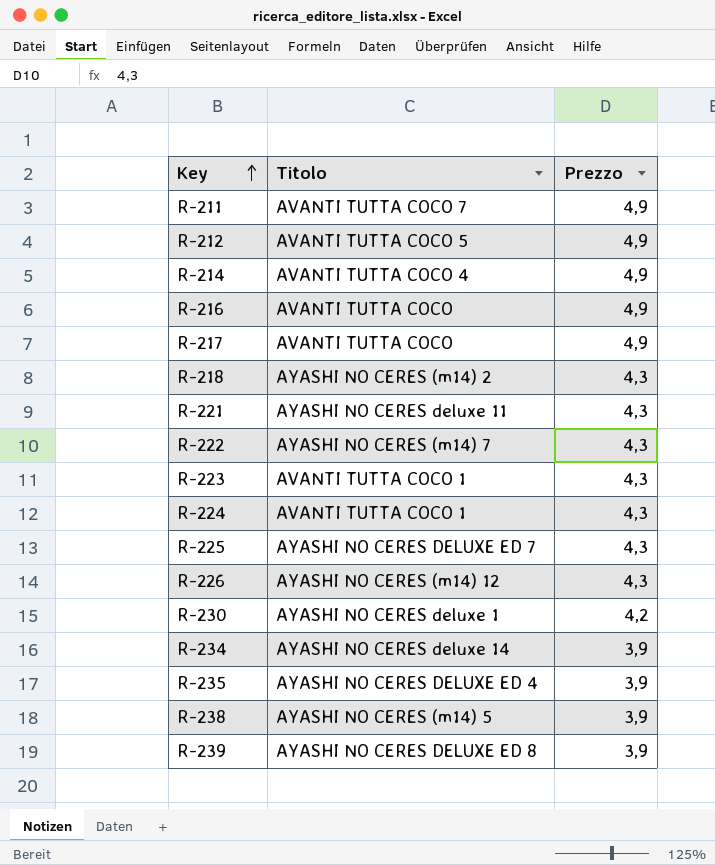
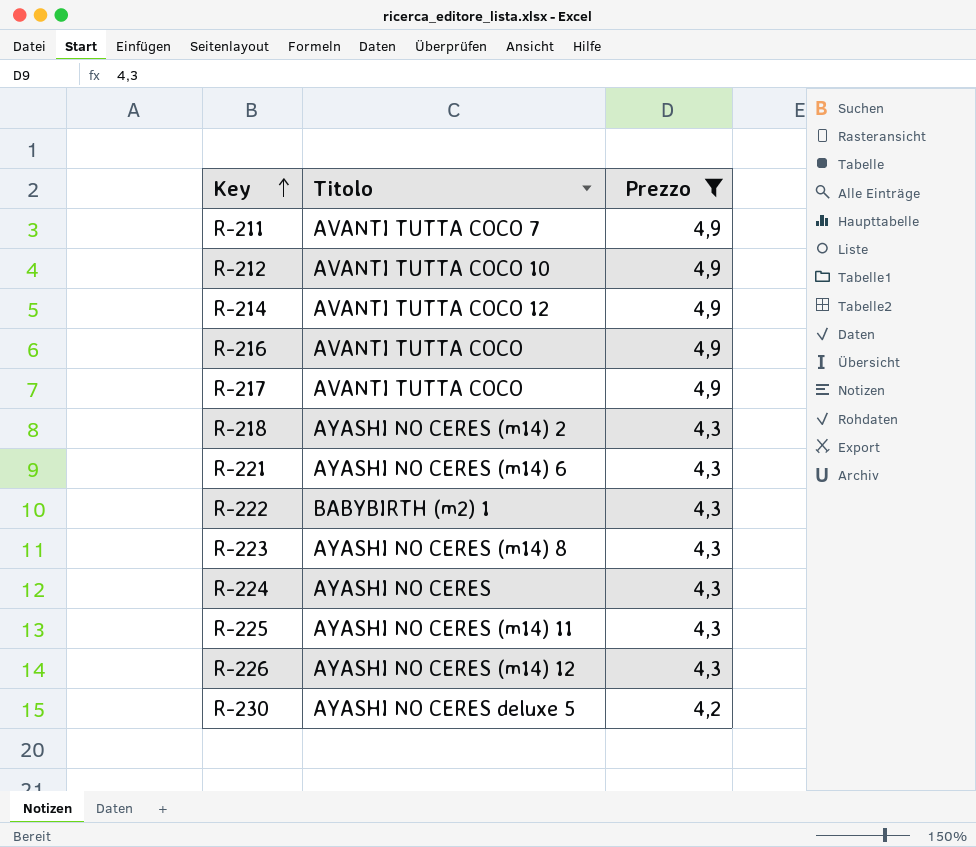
filter: none -> Prezzo != 3,9
R-212 | Titolo: AVANTI TUTTA COCO 5 -> AVANTI TUTTA COCO 10
R-214 | Titolo: AVANTI TUTTA COCO 4 -> AVANTI TUTTA COCO 12
R-221 | Titolo: AYASHI NO CERES deluxe 11 -> AYASHI NO CERES (m14) 6
R-222 | Titolo: AYASHI NO CERES (m14) 7 -> BABYBIRTH (m2) 1
R-223 | Titolo: AVANTI TUTTA COCO 1 -> AYASHI NO CERES (m14) 8
R-224 | Titolo: AVANTI TUTTA COCO 1 -> AYASHI NO CERES
R-225 | Titolo: AYASHI NO CERES DELUXE ED 7 -> AYASHI NO CERES (m14) 11
R-230 | Titolo: AYASHI NO CERES deluxe 1 -> AYASHI NO CERES deluxe 5

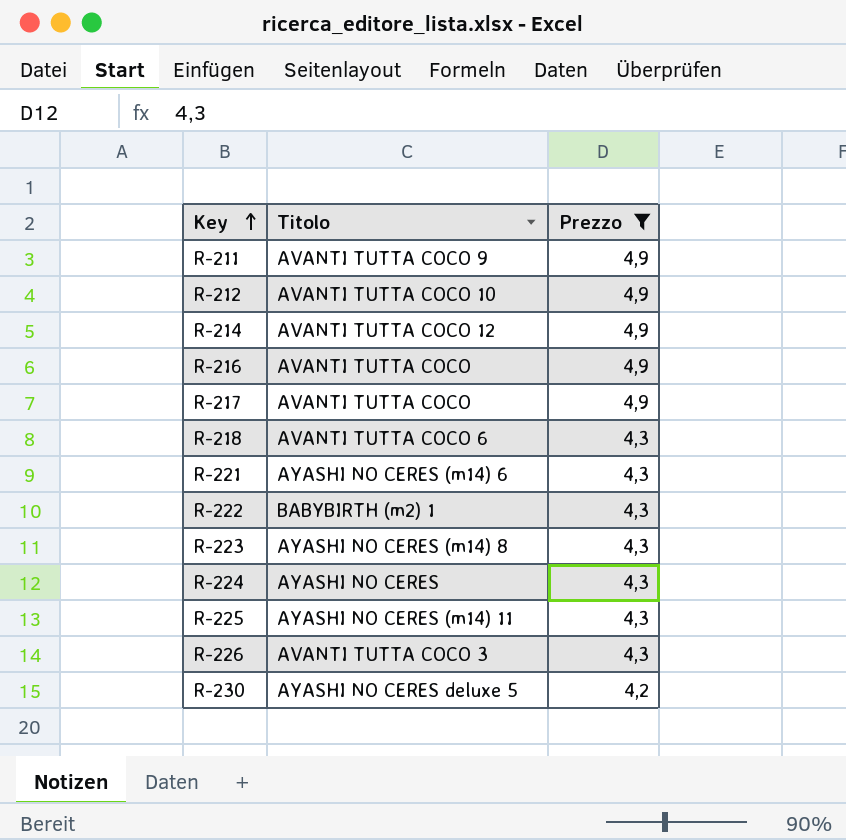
R-211 | Titolo: AVANTI TUTTA COCO 7 -> AVANTI TUTTA COCO 9
R-218 | Titolo: AYASHI NO CERES (m14) 2 -> AVANTI TUTTA COCO 6
R-226 | Titolo: AYASHI NO CERES (m14) 12 -> AVANTI TUTTA COCO 3

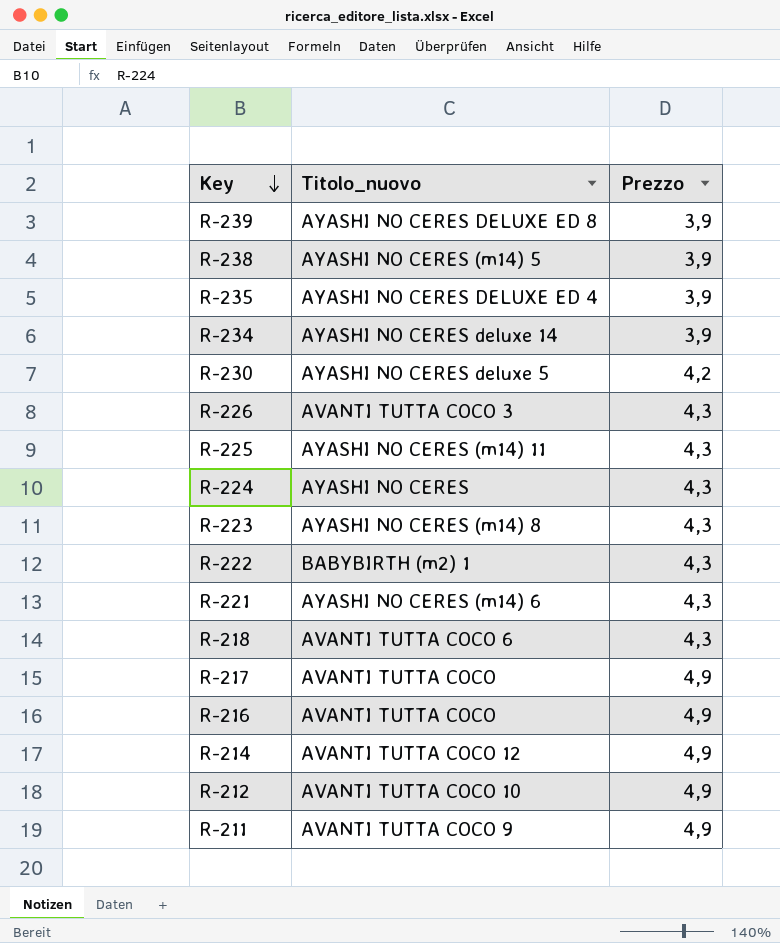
filter: Prezzo != 3,9 -> none
row order: Key ascending -> Key descending
column name: Titolo -> Titolo_nuovo

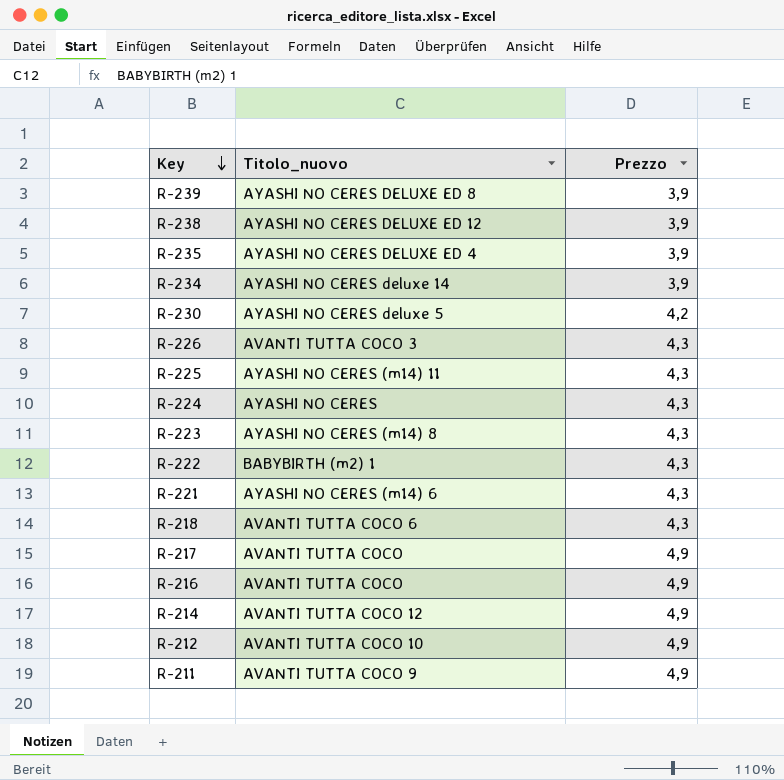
R-238 | Titolo_nuovo: AYASHI NO CERES (m14) 5 -> AYASHI NO CERES DELUXE ED 12

